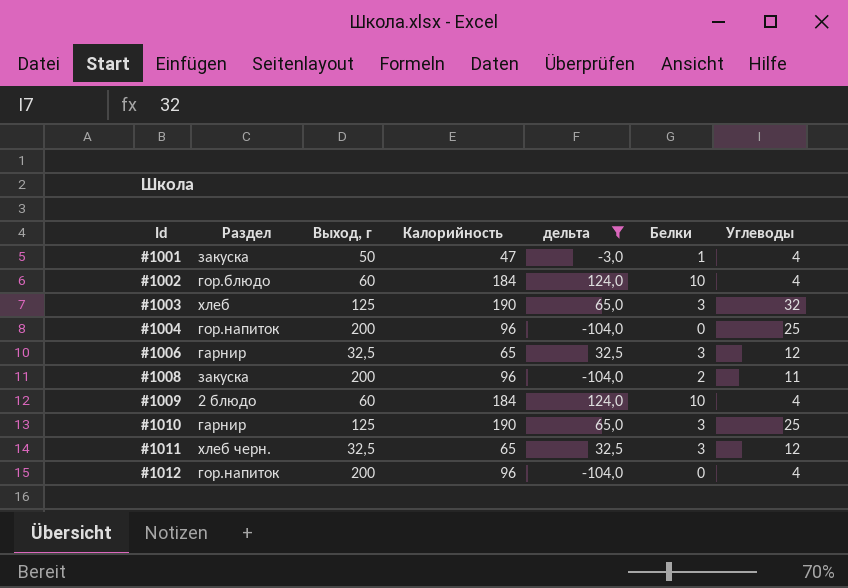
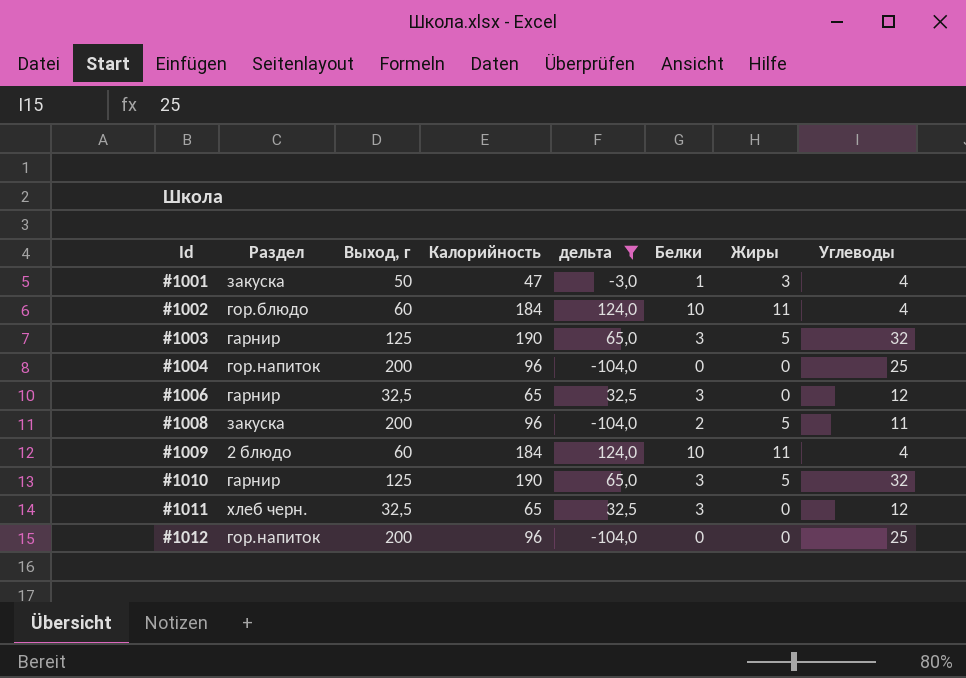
column Жиры | position: none -> 7
#1003 | Раздел: хлеб -> гарнир
#1010 | Углеводы: 25 -> 32
#1012 | Углеводы: 4 -> 25

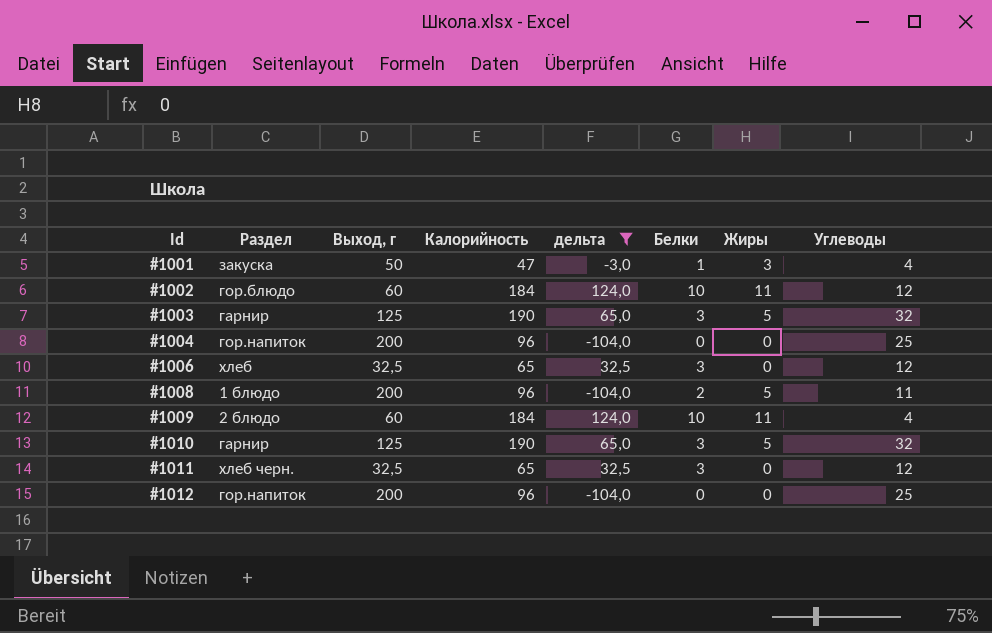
#1002 | Углеводы: 4 -> 12
#1006 | Раздел: гарнир -> хлеб
#1008 | Раздел: закуска -> 1 блюдо

